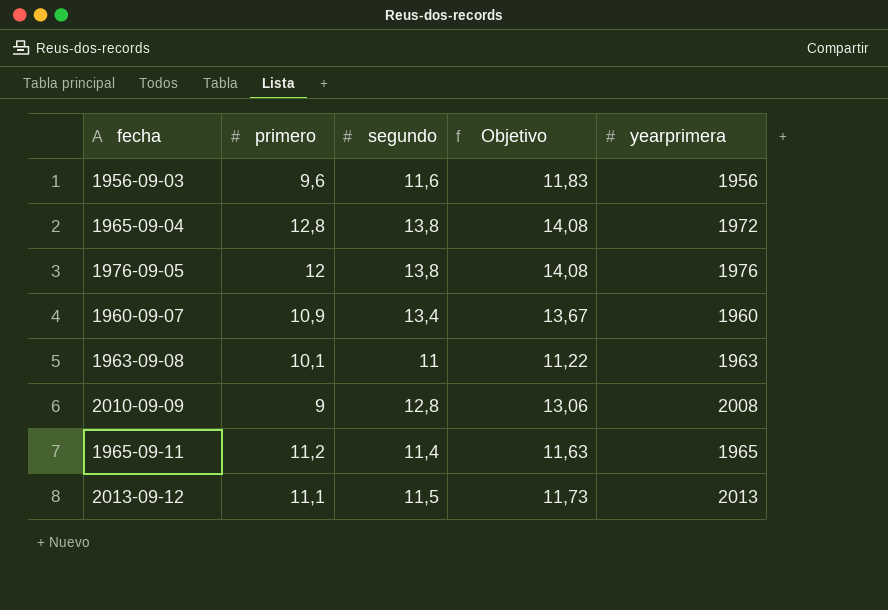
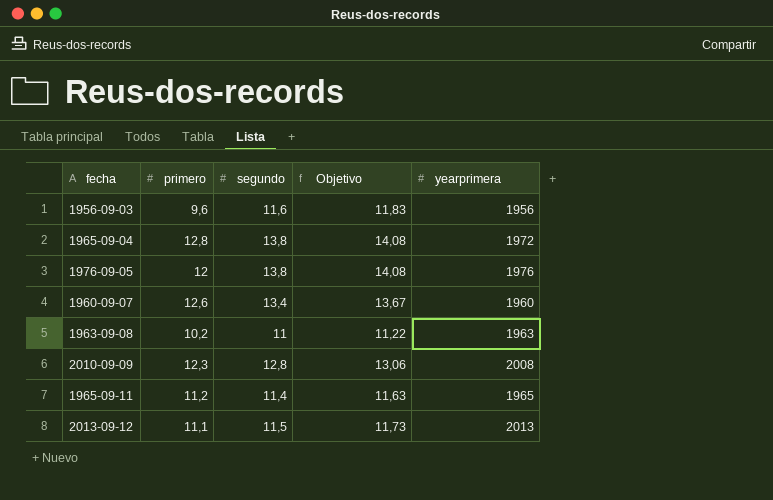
1960-09-07 | primero: 10,9 -> 12,6
1963-09-08 | primero: 10,1 -> 10,2
2010-09-09 | primero: 9 -> 12,3

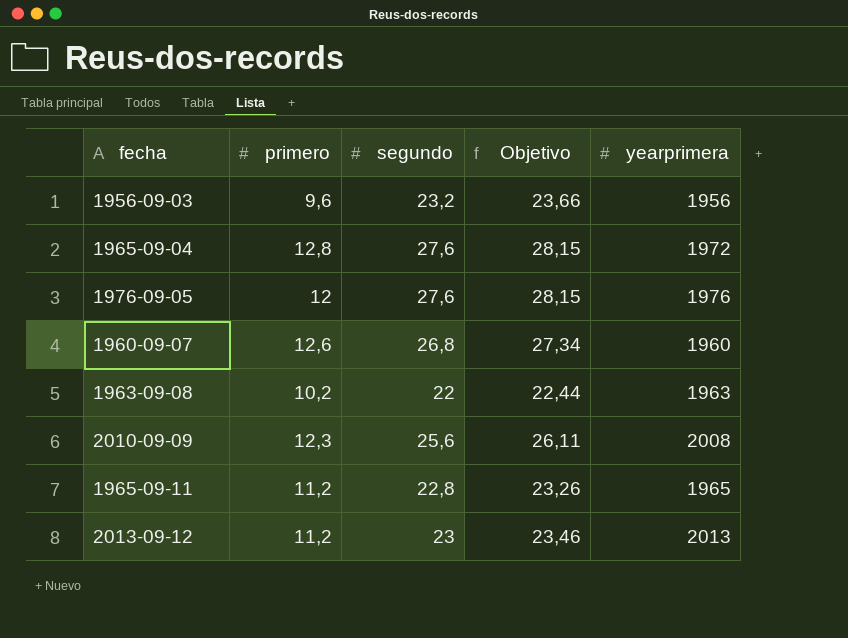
1956-09-03 | segundo: 11,6 -> 23,2
1956-09-03 | Objetivo: 11,83 -> 23,66
1965-09-04 | segundo: 13,8 -> 27,6
1965-09-04 | Objetivo: 14,08 -> 28,15
1976-09-05 | segundo: 13,8 -> 27,6
1976-09-05 | Objetivo: 14,08 -> 28,15
1960-09-07 | segundo: 13,4 -> 26,8
1960-09-07 | Objetivo: 13,67 -> 27,34
1963-09-08 | segundo: 11 -> 22
1963-09-08 | Objetivo: 11,22 -> 22,44
2010-09-09 | segundo: 12,8 -> 25,6
2010-09-09 | Objetivo: 13,06 -> 26,11
1965-09-11 | segundo: 11,4 -> 22,8
1965-09-11 | Objetivo: 11,63 -> 23,26
2013-09-12 | primero: 11,1 -> 11,2
2013-09-12 | segundo: 11,5 -> 23
2013-09-12 | Objetivo: 11,73 -> 23,46

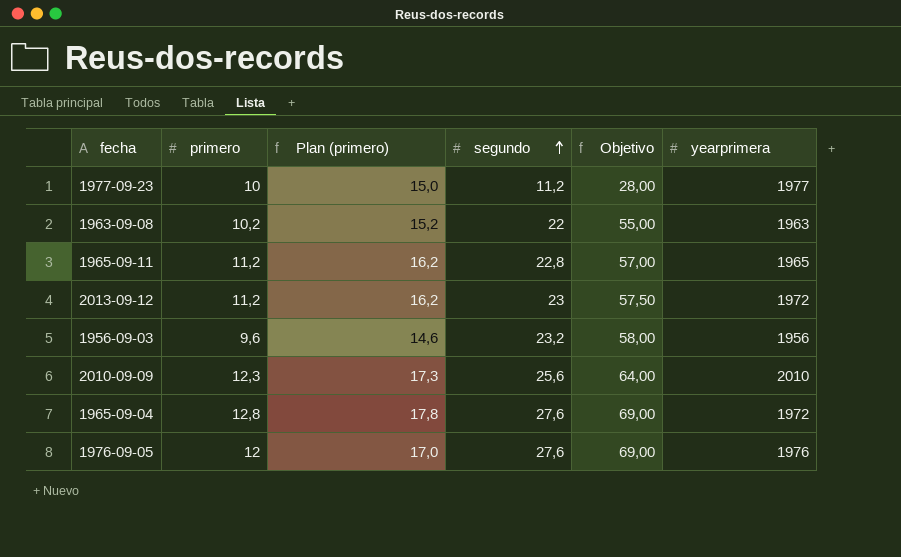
row order: none -> segundo ascending
column Plan (primero) | formula: none -> [primero] + 5
column Objetivo | formula: [segundo] * 1,02 -> [segundo] * 2,5
row 1960-09-07: 12,6 | 26,8 | 27,34 | 1960 -> none
row 1977-09-23: none -> 10 | 15,0 | 11,2 | 28,00 | 1977
2013-09-12 | yearprimera: 2013 -> 1972
2010-09-09 | yearprimera: 2008 -> 2010

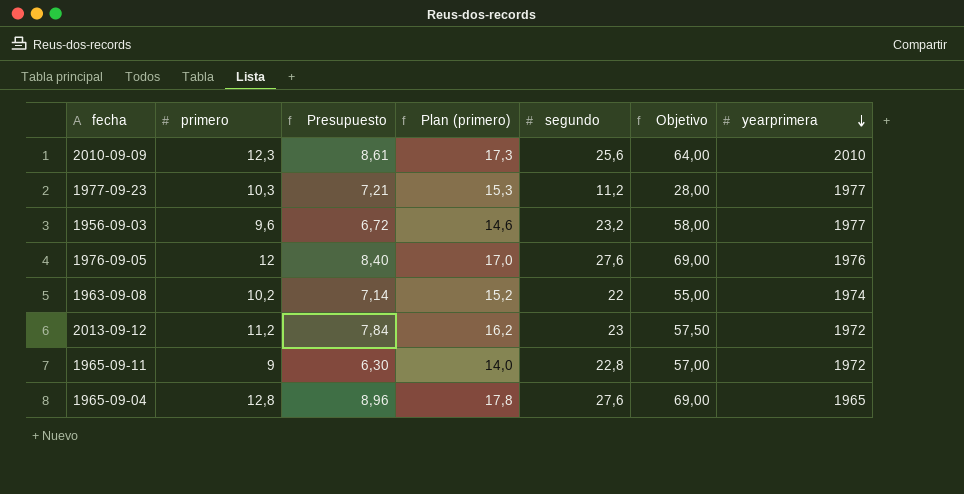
row order: segundo ascending -> yearprimera descending
column Presupuesto | formula: none -> [primero] * 0,7
1977-09-23 | primero: 10 -> 10,3
1977-09-23 | Plan (primero): 15,0 -> 15,3
1956-09-03 | yearprimera: 1956 -> 1977
1963-09-08 | yearprimera: 1963 -> 1974
1965-09-11 | primero: 11,2 -> 9
1965-09-11 | Plan (primero): 16,2 -> 14,0
1965-09-11 | yearprimera: 1965 -> 1972
1965-09-04 | yearprimera: 1972 -> 1965

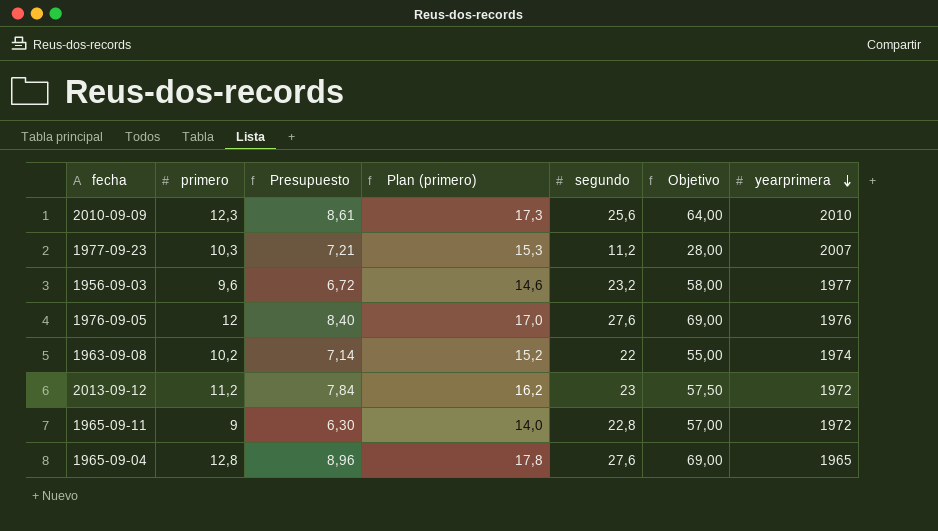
1977-09-23 | yearprimera: 1977 -> 2007

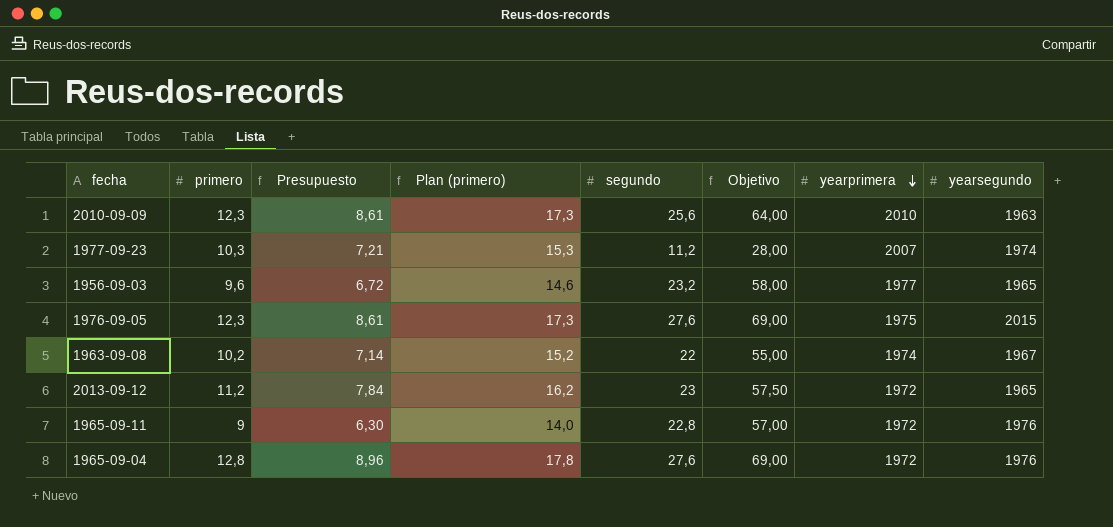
column yearsegundo | position: none -> 8
1976-09-05 | primero: 12 -> 12,3
1976-09-05 | Presupuesto: 8,40 -> 8,61
1976-09-05 | Plan (primero): 17,0 -> 17,3
1976-09-05 | yearprimera: 1976 -> 1975
1965-09-04 | yearprimera: 1965 -> 1972

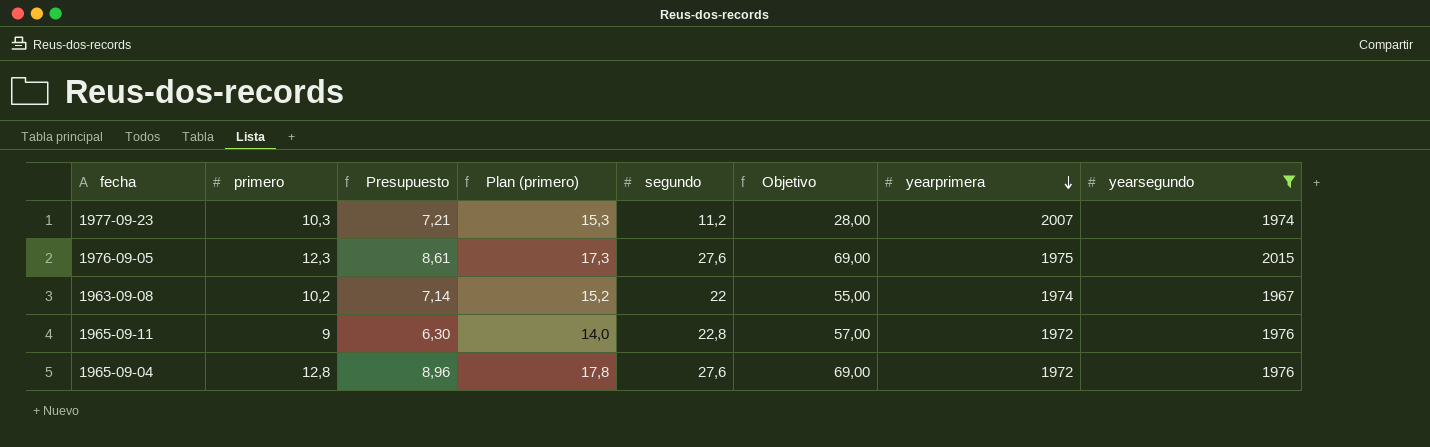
filter: none -> yearsegundo >= 1967

